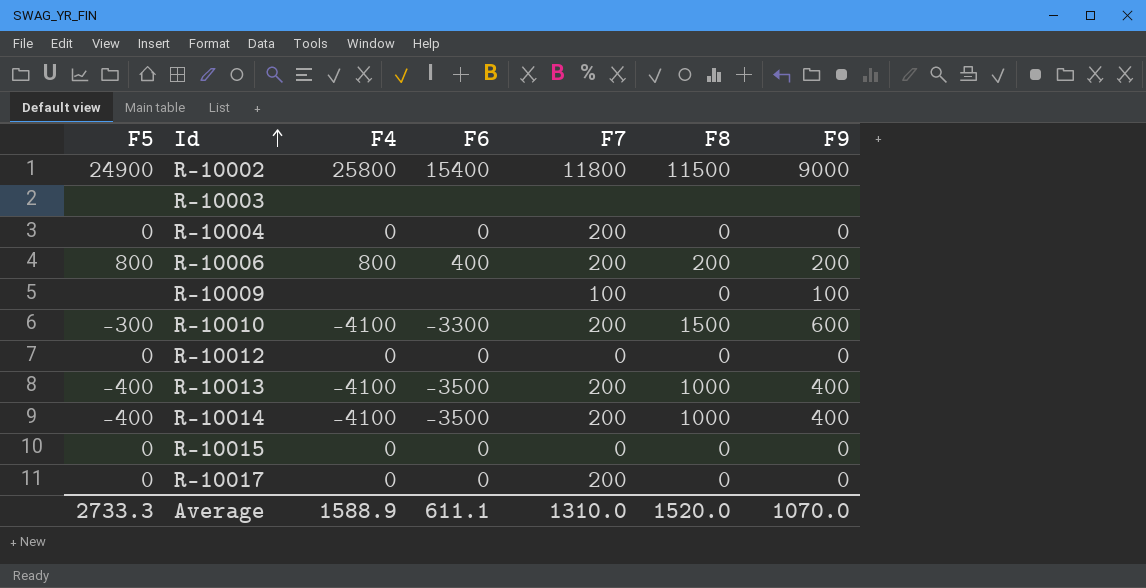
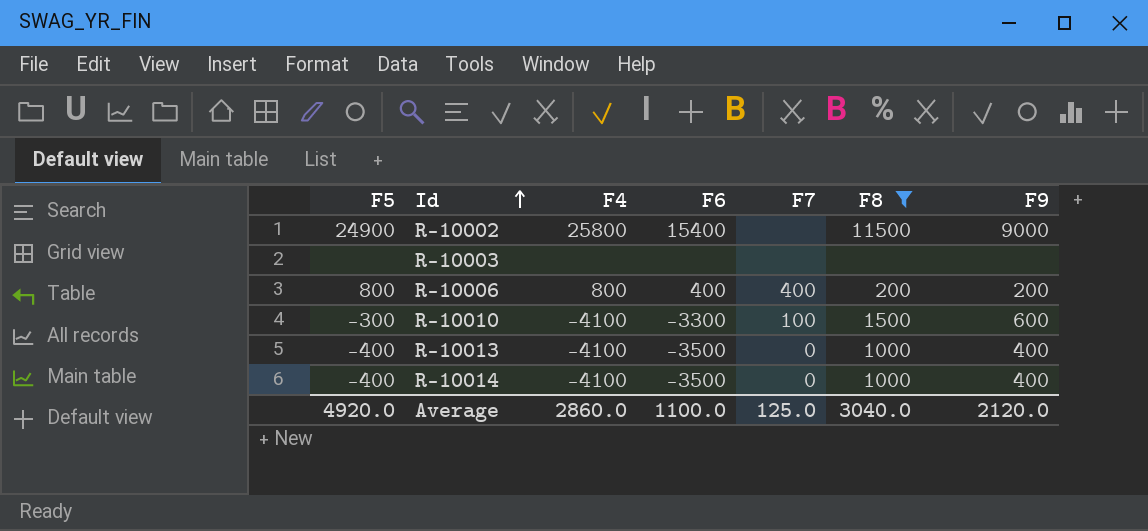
filter: none -> F8 != 0
R-10002 | F7: 11800 -> none
R-10006 | F7: 200 -> 400
R-10010 | F7: 200 -> 100
R-10013 | F7: 200 -> 0
R-10014 | F7: 200 -> 0
Average | F5: 2733.3 -> 4920.0
Average | F4: 1588.9 -> 2860.0
Average | F6: 611.1 -> 1100.0
Average | F7: 1310.0 -> 125.0
Average | F8: 1520.0 -> 3040.0
Average | F9: 1070.0 -> 2120.0

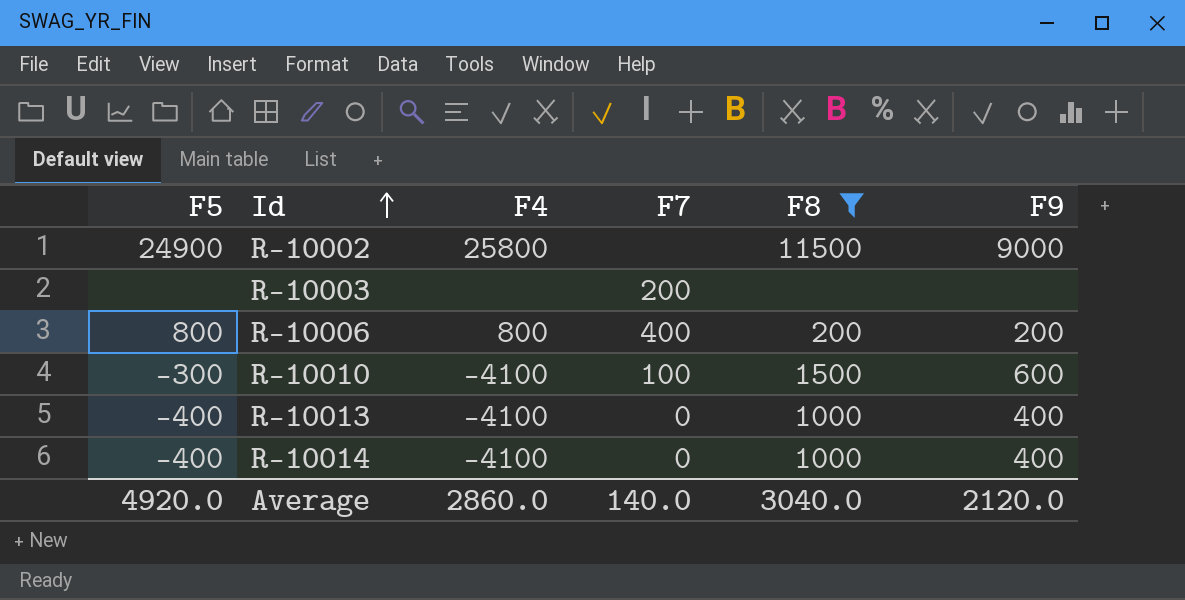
column F6 | position: 4 -> none
R-10003 | F7: none -> 200
Average | F7: 125.0 -> 140.0

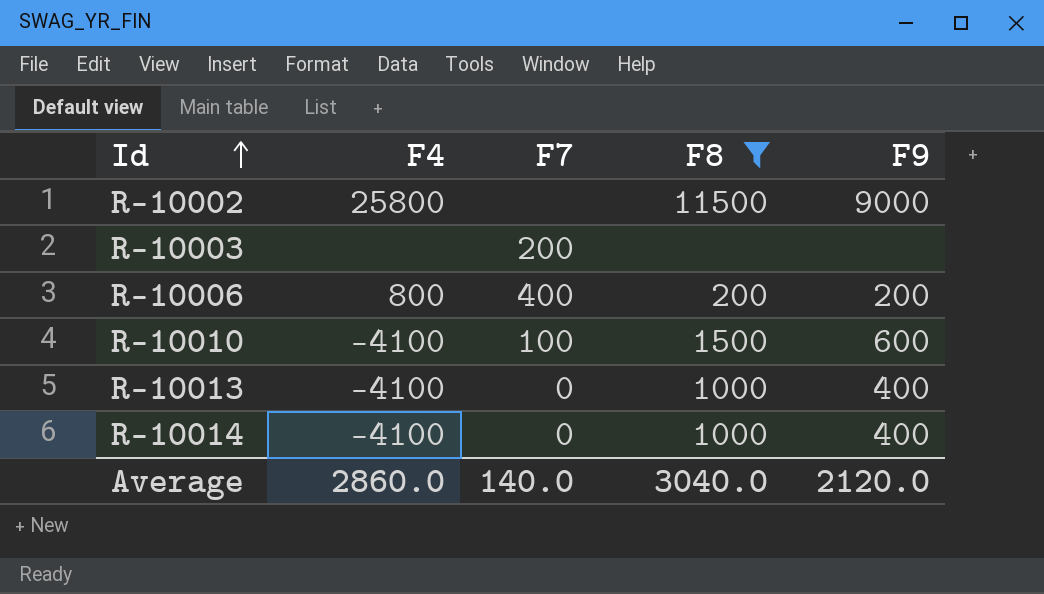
column F5 | position: 1 -> none

